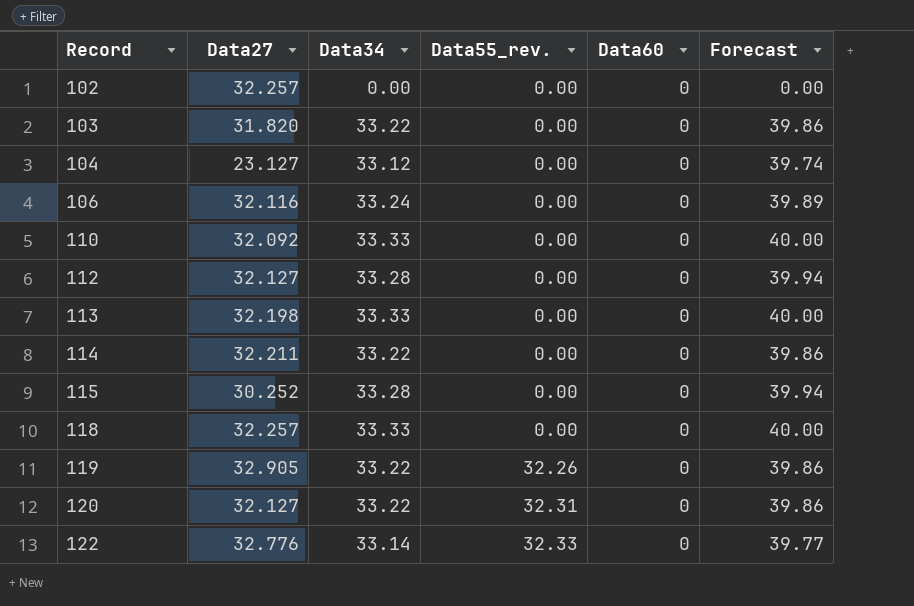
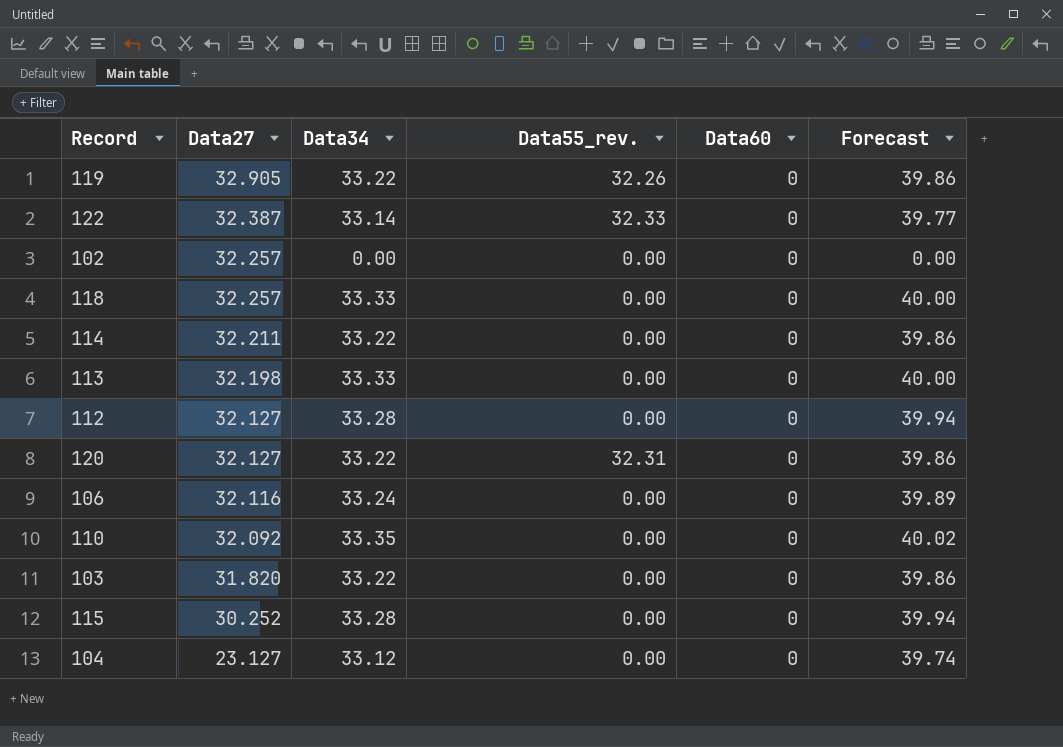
row order: Record ascending -> Data27 descending
122 | Data27: 32.776 -> 32.387
110 | Data34: 33.33 -> 33.35
110 | Forecast: 40.00 -> 40.02

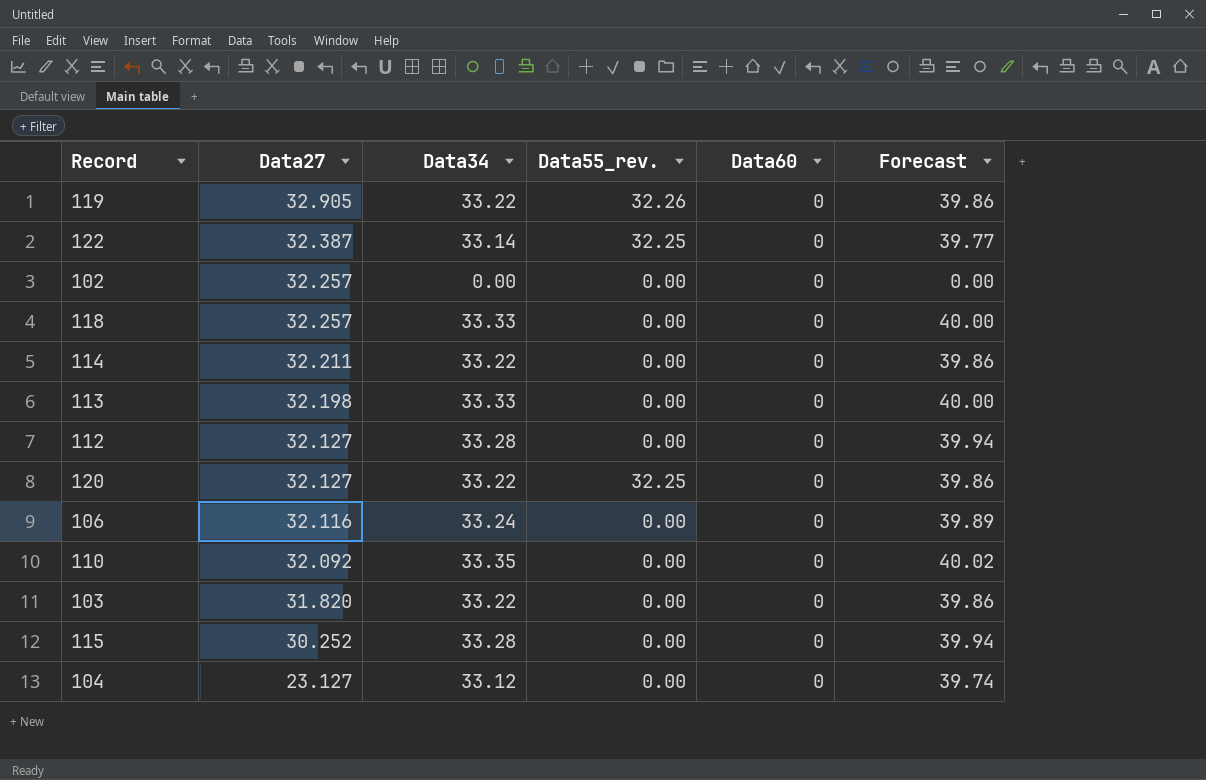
122 | Data55_rev.: 32.33 -> 32.25
120 | Data55_rev.: 32.31 -> 32.25

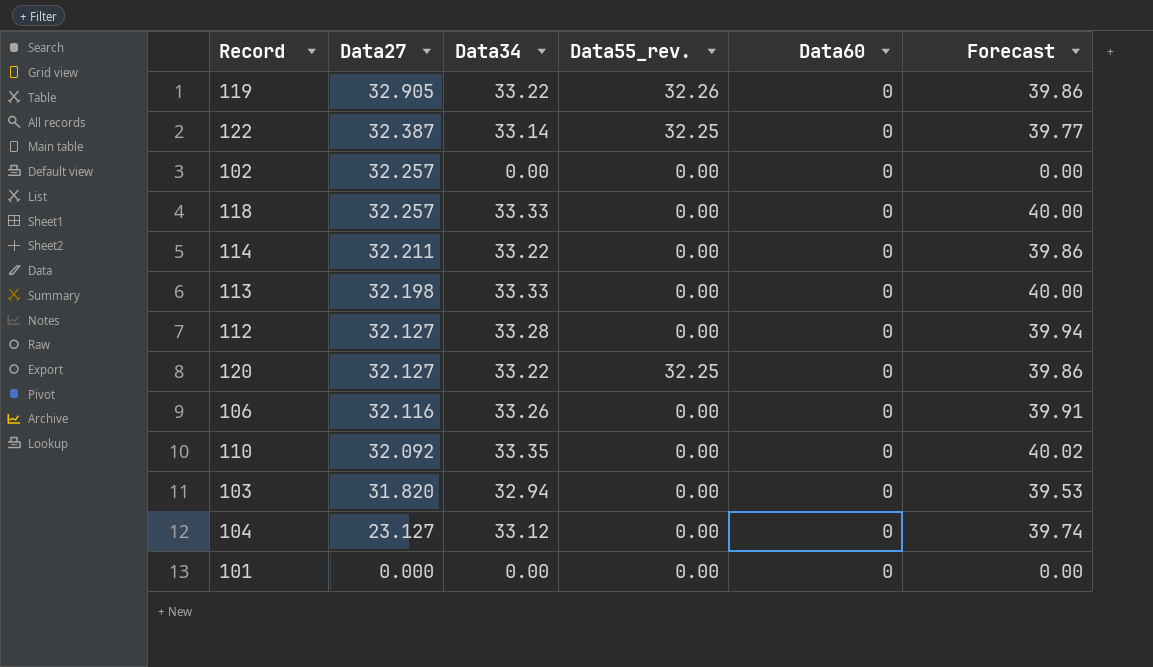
row 115: 30.252 | 33.28 | 0.00 | 0 | 39.94 -> none
106 | Data34: 33.24 -> 33.26
106 | Forecast: 39.89 -> 39.91
103 | Data34: 33.22 -> 32.94
103 | Forecast: 39.86 -> 39.53
row 101: none -> 0.000 | 0.00 | 0.00 | 0 | 0.00

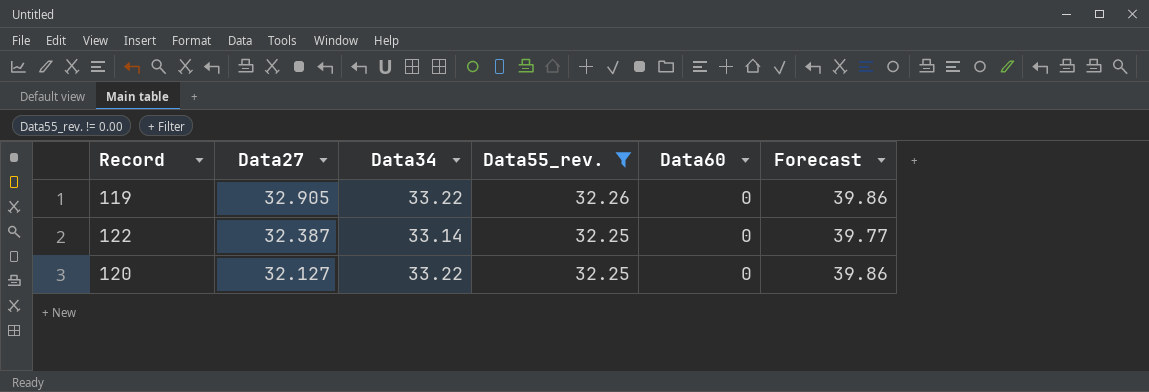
filter: none -> Data55_rev. != 0.00

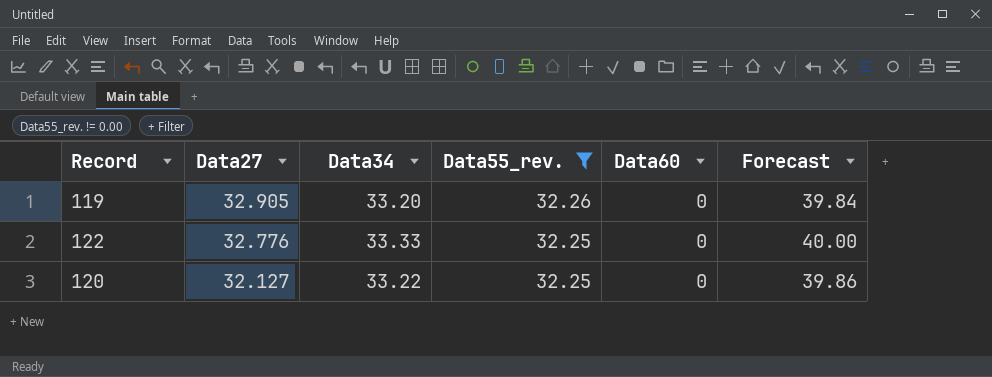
119 | Data34: 33.22 -> 33.20
119 | Forecast: 39.86 -> 39.84
122 | Data27: 32.387 -> 32.776
122 | Data34: 33.14 -> 33.33
122 | Forecast: 39.77 -> 40.00

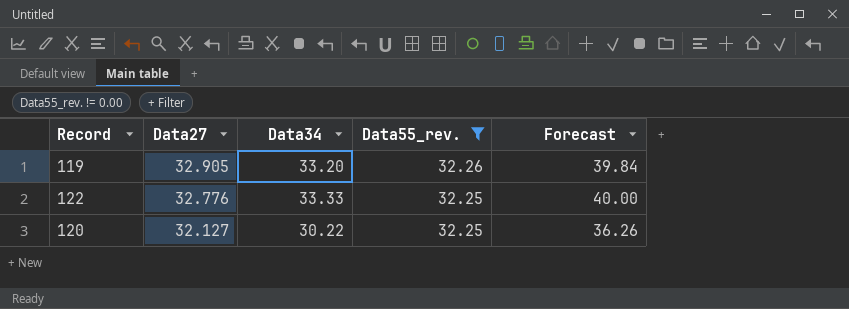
column Data60 | position: 5 -> none
120 | Data34: 33.22 -> 30.22
120 | Forecast: 39.86 -> 36.26

